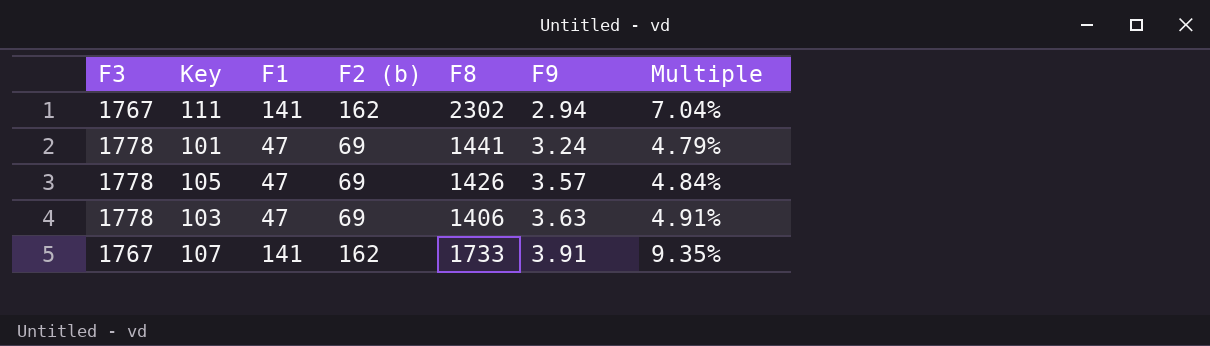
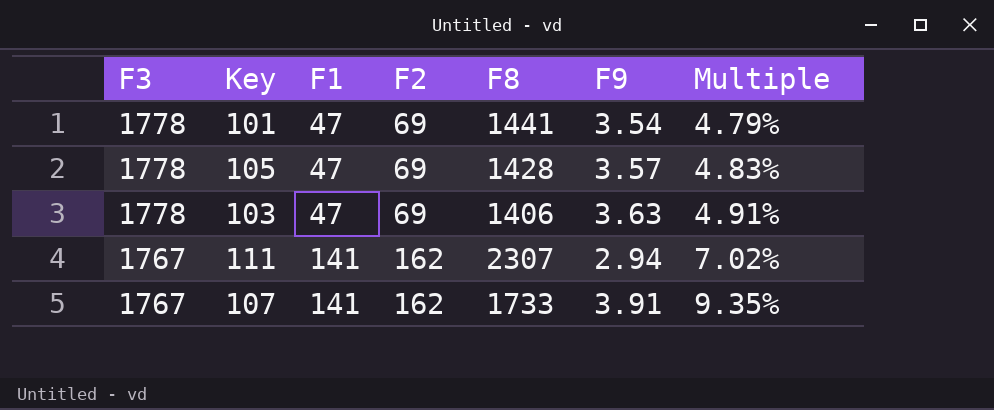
row order: F9 ascending -> F3 descending
column name: F2 (b) -> F2
101 | F9: 3.24 -> 3.54
105 | F8: 1426 -> 1428
105 | Multiple: 4.84% -> 4.83%
111 | F8: 2302 -> 2307
111 | Multiple: 7.04% -> 7.02%

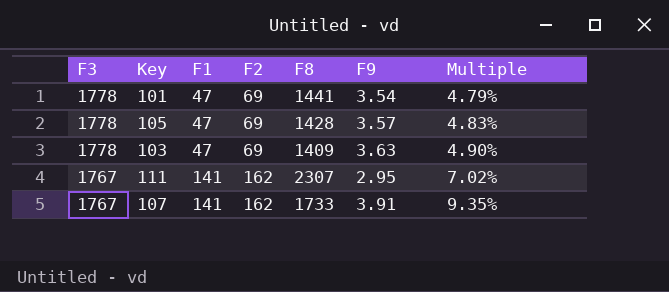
103 | F8: 1406 -> 1409
103 | Multiple: 4.91% -> 4.90%
111 | F9: 2.94 -> 2.95

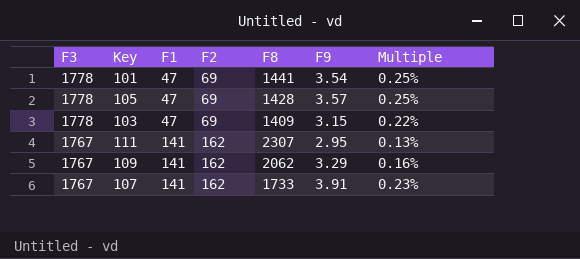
column Multiple | formula: [F2] / [F8] -> [F9] / [F8]
103 | F9: 3.63 -> 3.15
row 109: none -> 1767 | 141 | 162 | 2062 | 3.29 | 0.16%

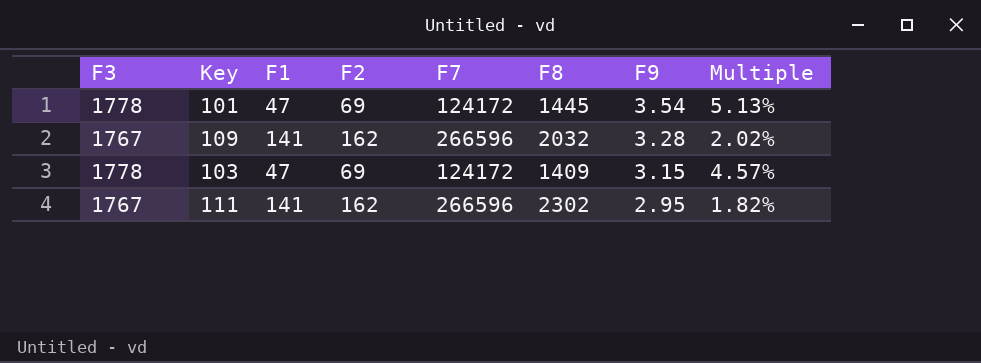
row order: F3 descending -> F9 descending
column F7 | position: none -> 5
column Multiple | formula: [F9] / [F8] -> [F9] / [F2]
row 105: 1778 | 47 | 69 | 1428 | 3.57 | 0.25% -> none
row 107: 1767 | 141 | 162 | 1733 | 3.91 | 0.23% -> none
101 | F8: 1441 -> 1445
109 | F8: 2062 -> 2032
109 | F9: 3.29 -> 3.28
111 | F8: 2307 -> 2302

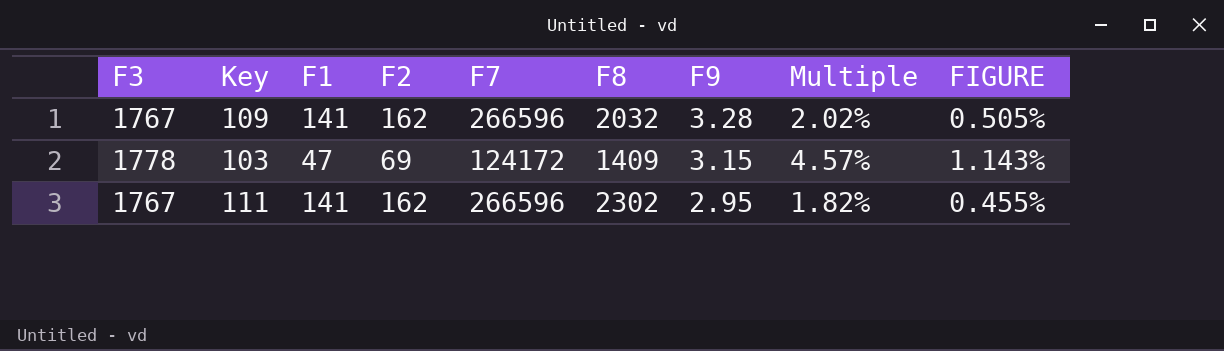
column FIGURE | formula: none -> [Multiple] * 0.25
row 101: 1778 | 47 | 69 | 124172 | 1445 | 3.54 | 5.13% -> none

